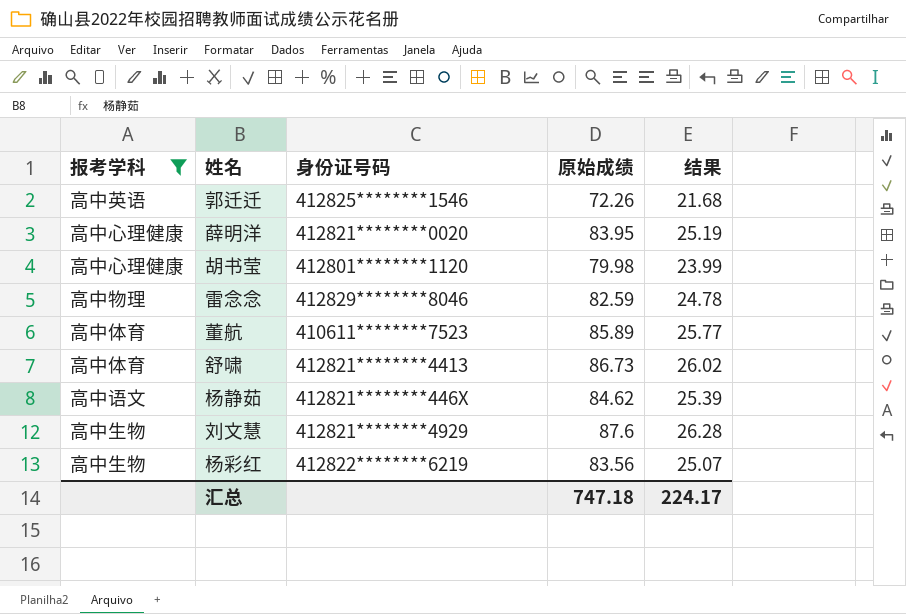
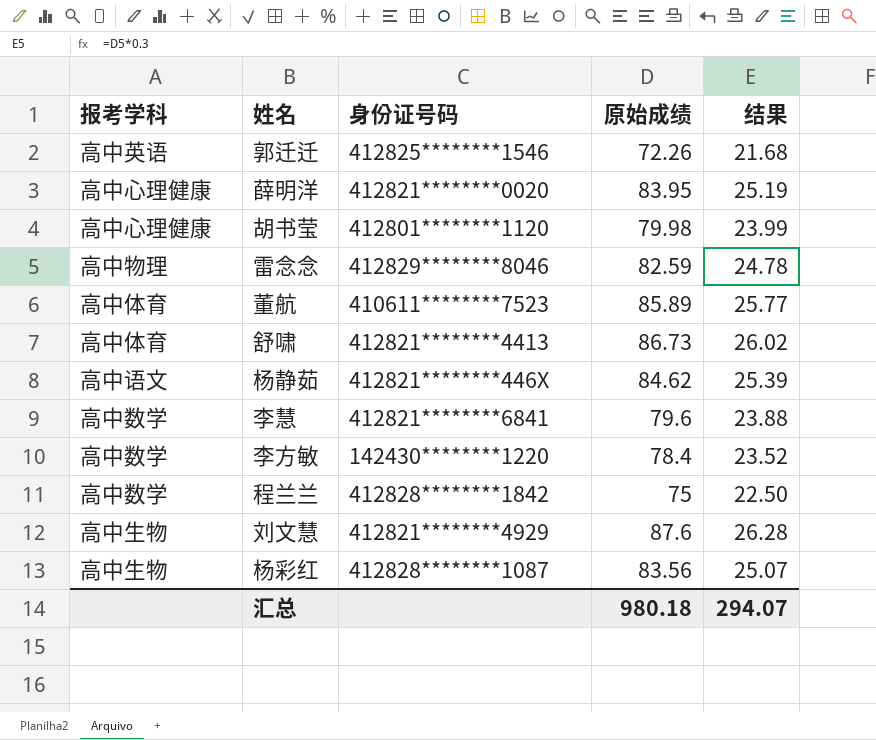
filter: 报考学科 != 高中数学 -> none
杨彩红 | 身份证号码: 412822********6219 -> 412828********1087
汇总 | 原始成绩: 747.18 -> 980.18
汇总 | 结果: 224.17 -> 294.07

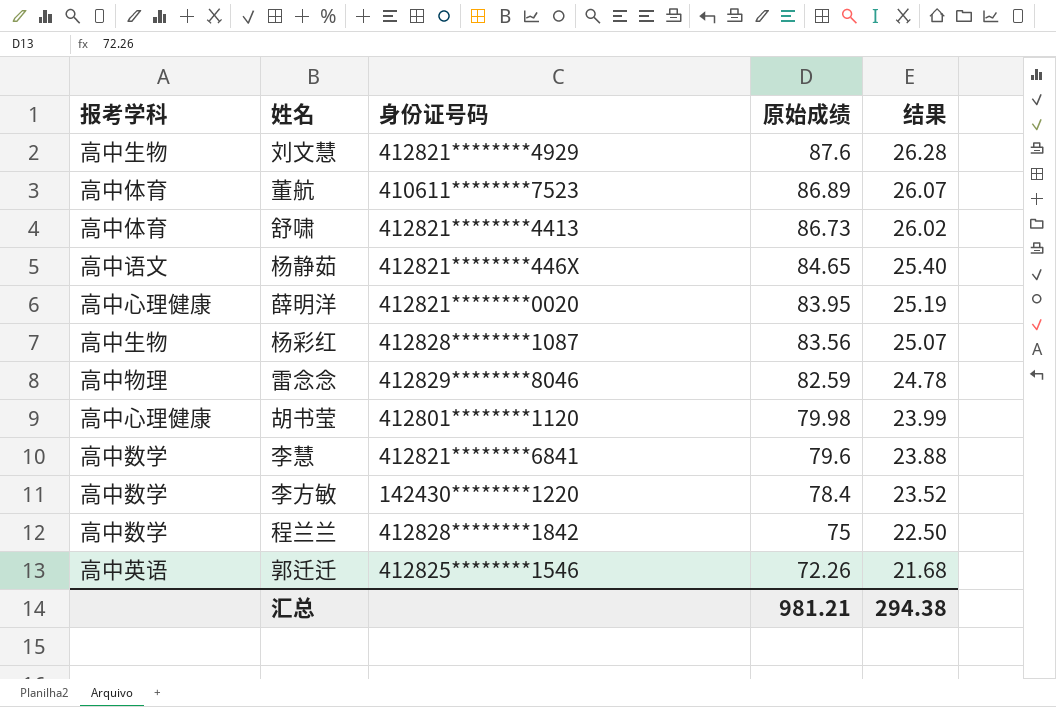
row order: none -> 原始成绩 descending
董航 | 原始成绩: 85.89 -> 86.89
董航 | 结果: 25.77 -> 26.07
杨静茹 | 原始成绩: 84.62 -> 84.65
杨静茹 | 结果: 25.39 -> 25.40
汇总 | 原始成绩: 980.18 -> 981.21
汇总 | 结果: 294.07 -> 294.38

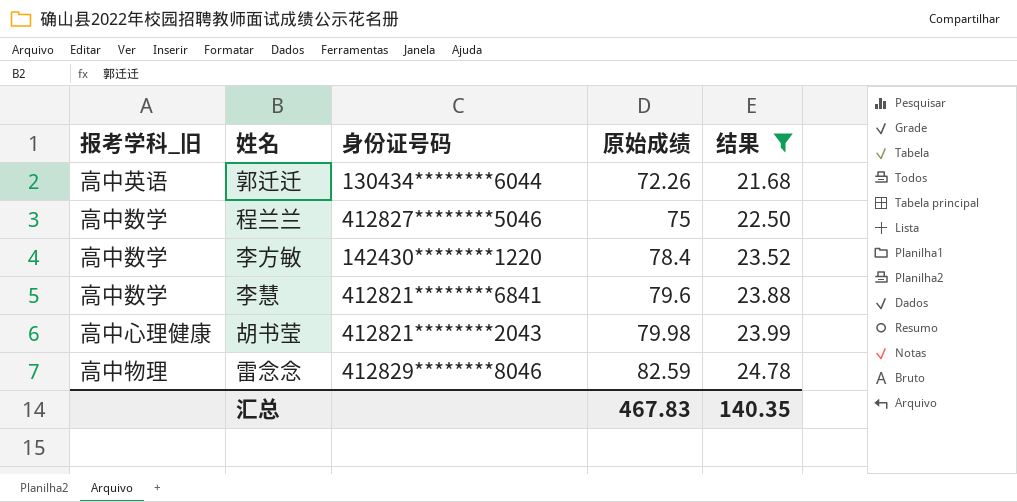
filter: none -> 结果 <= 24.78
row order: 原始成绩 descending -> 原始成绩 ascending
column name: 报考学科 -> 报考学科_旧
郭迁迁 | 身份证号码: 412825********1546 -> 130434********6044
程兰兰 | 身份证号码: 412828********1842 -> 412827********5046
胡书莹 | 身份证号码: 412801********1120 -> 412821********2043
汇总 | 原始成绩: 981.21 -> 467.83
汇总 | 结果: 294.38 -> 140.35

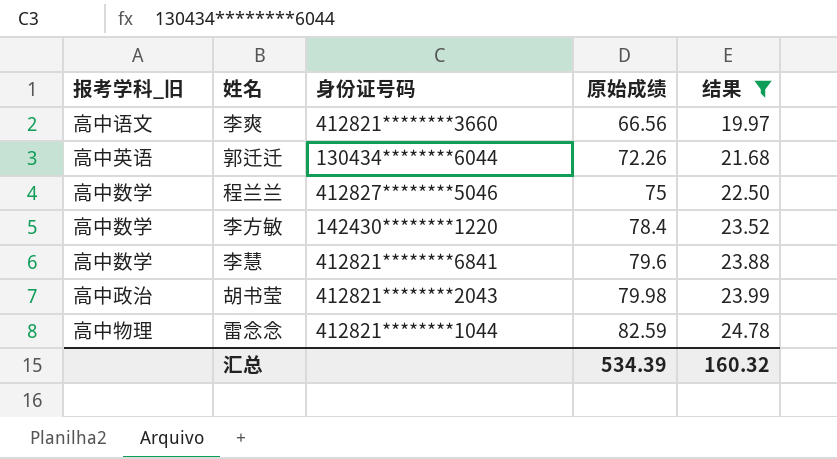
row 李爽: none -> 高中语文 | 412821********3660 | 66.56 | 19.97
胡书莹 | 报考学科_旧: 高中心理健康 -> 高中政治
雷念念 | 身份证号码: 412829********8046 -> 412821********1044
汇总 | 原始成绩: 467.83 -> 534.39
汇总 | 结果: 140.35 -> 160.32

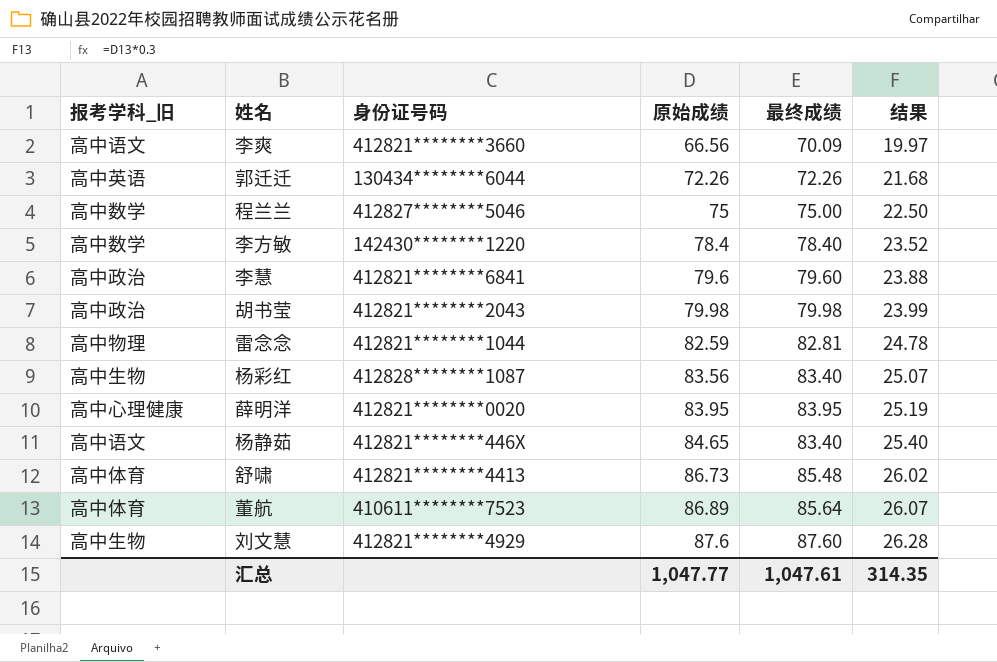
filter: 结果 <= 24.78 -> none
column 最终成绩 | position: none -> 5
李慧 | 报考学科_旧: 高中数学 -> 高中政治
汇总 | 原始成绩: 534.39 -> 1,047.77
汇总 | 结果: 160.32 -> 314.35

